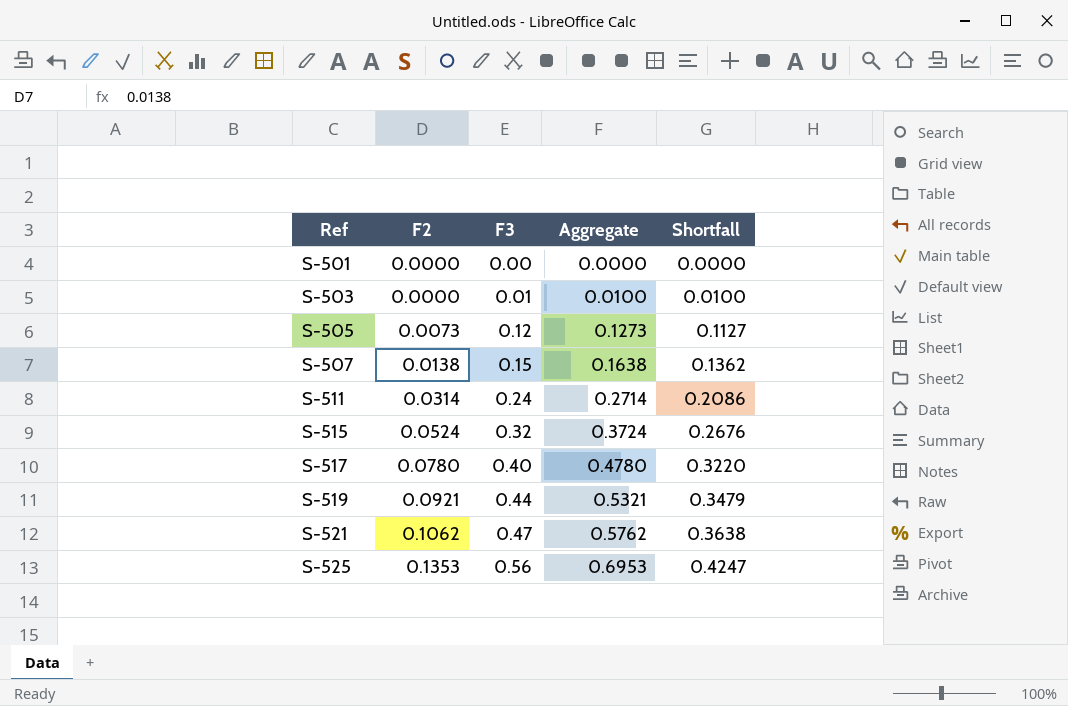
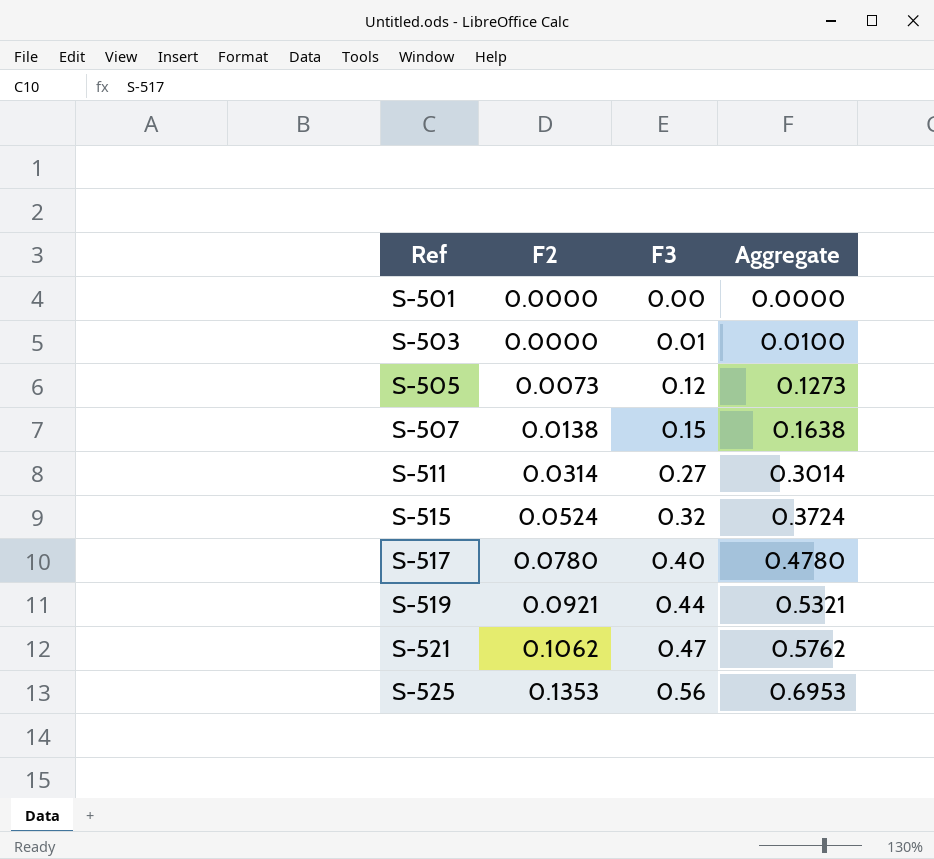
column Shortfall | formula: [F3] - [F2] -> none
S-511 | F3: 0.24 -> 0.27
S-511 | Aggregate: 0.2714 -> 0.3014

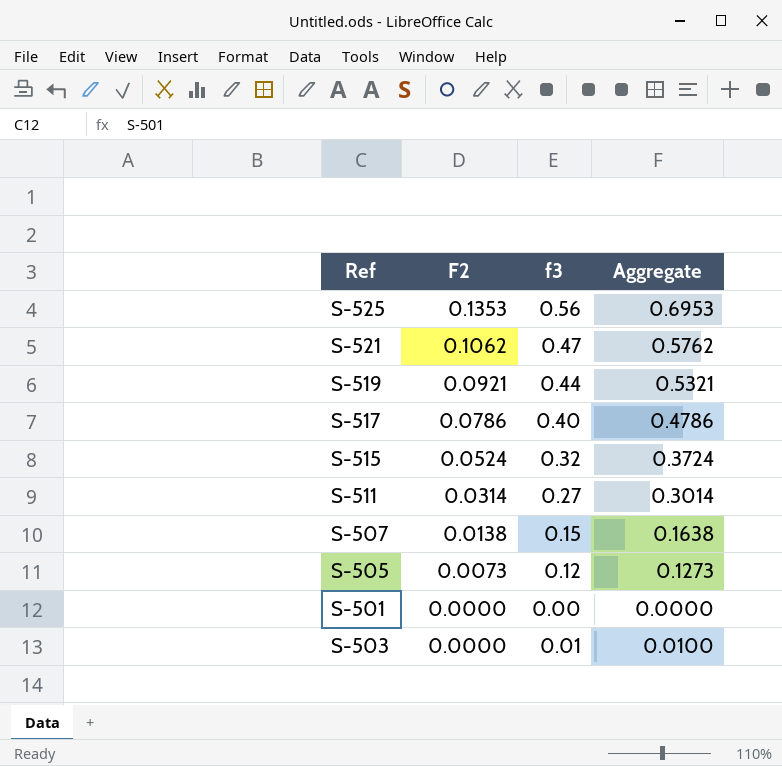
row order: Ref ascending -> F2 descending
column name: F3 -> f3
S-517 | F2: 0.0780 -> 0.0786
S-517 | Aggregate: 0.4780 -> 0.4786

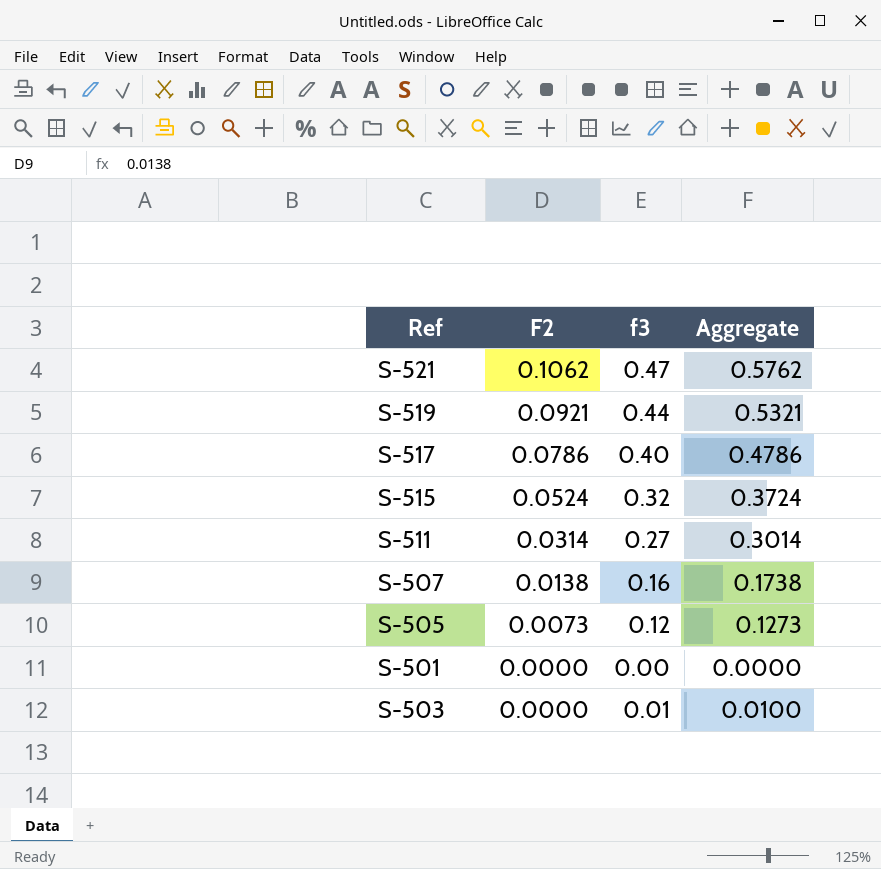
row S-525: 0.1353 | 0.56 | 0.6953 -> none
S-507 | f3: 0.15 -> 0.16
S-507 | Aggregate: 0.1638 -> 0.1738

